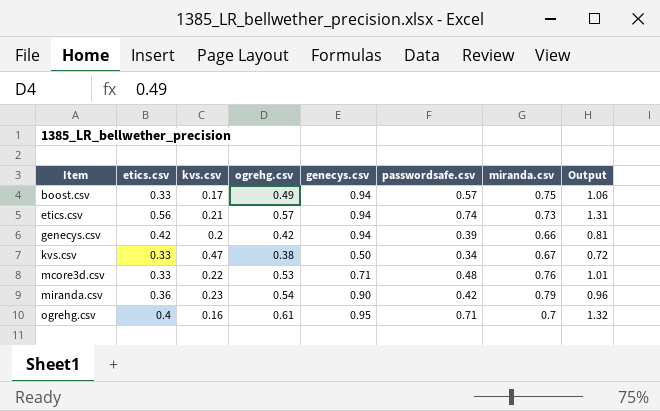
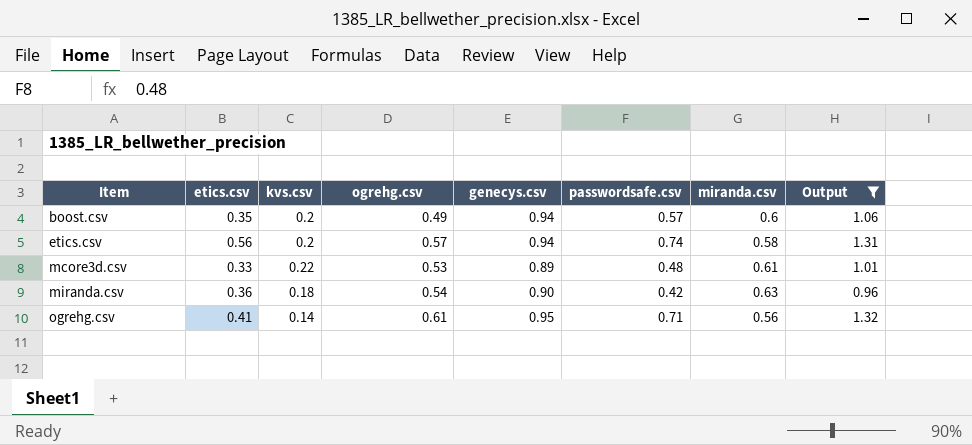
filter: none -> Output >= 0.96
boost.csv | etics.csv: 0.33 -> 0.35
boost.csv | kvs.csv: 0.17 -> 0.2
boost.csv | miranda.csv: 0.75 -> 0.6
etics.csv | kvs.csv: 0.21 -> 0.2
etics.csv | miranda.csv: 0.73 -> 0.58
mcore3d.csv | genecys.csv: 0.71 -> 0.89
mcore3d.csv | miranda.csv: 0.76 -> 0.61
miranda.csv | kvs.csv: 0.23 -> 0.18
miranda.csv | miranda.csv: 0.79 -> 0.63
ogrehg.csv | etics.csv: 0.4 -> 0.41
ogrehg.csv | kvs.csv: 0.16 -> 0.14
ogrehg.csv | miranda.csv: 0.7 -> 0.56

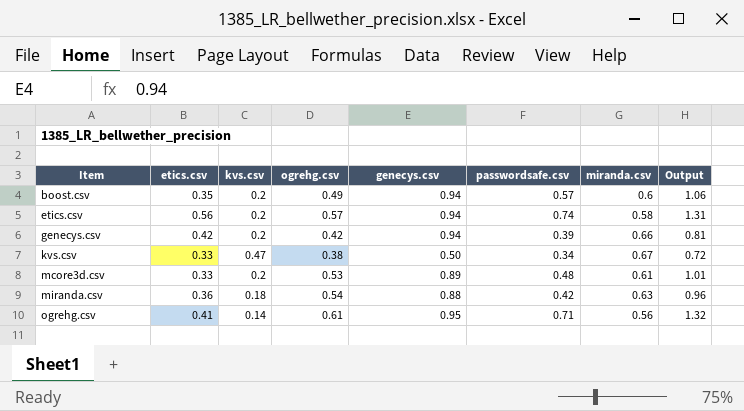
filter: Output >= 0.96 -> none
mcore3d.csv | kvs.csv: 0.22 -> 0.2
miranda.csv | genecys.csv: 0.90 -> 0.88

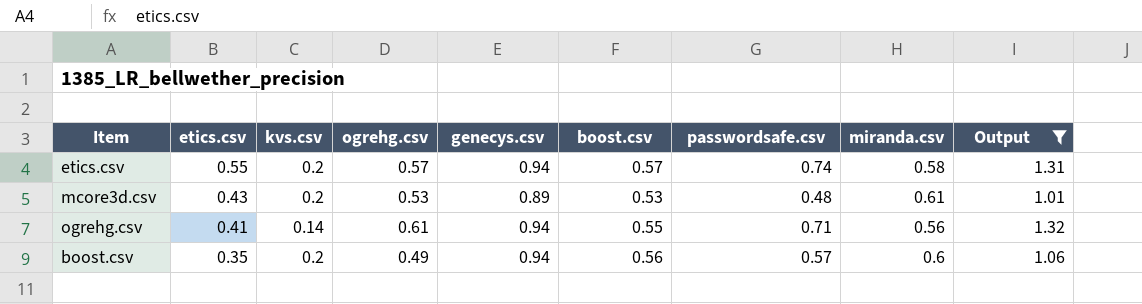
filter: none -> Output >= 1.01
row order: Item ascending -> etics.csv descending
column boost.csv | position: none -> 6
etics.csv | etics.csv: 0.56 -> 0.55
mcore3d.csv | etics.csv: 0.33 -> 0.43
ogrehg.csv | genecys.csv: 0.95 -> 0.94

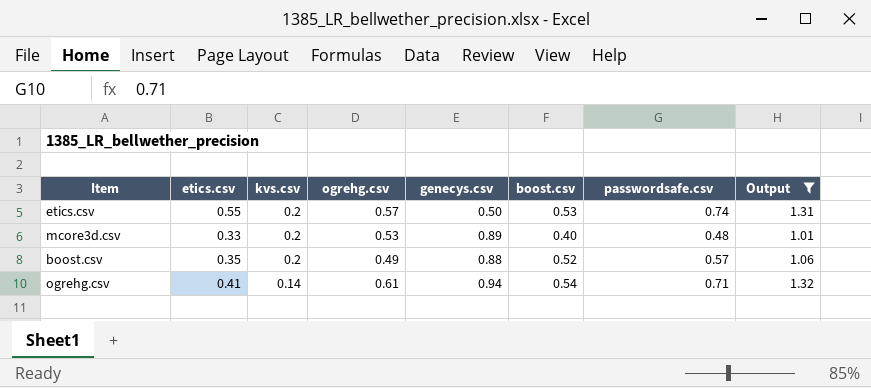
row order: etics.csv descending -> kvs.csv descending
column miranda.csv | position: 8 -> none
etics.csv | genecys.csv: 0.94 -> 0.50
etics.csv | boost.csv: 0.57 -> 0.53
mcore3d.csv | etics.csv: 0.43 -> 0.33
mcore3d.csv | boost.csv: 0.53 -> 0.40
boost.csv | genecys.csv: 0.94 -> 0.88
boost.csv | boost.csv: 0.56 -> 0.52
ogrehg.csv | boost.csv: 0.55 -> 0.54

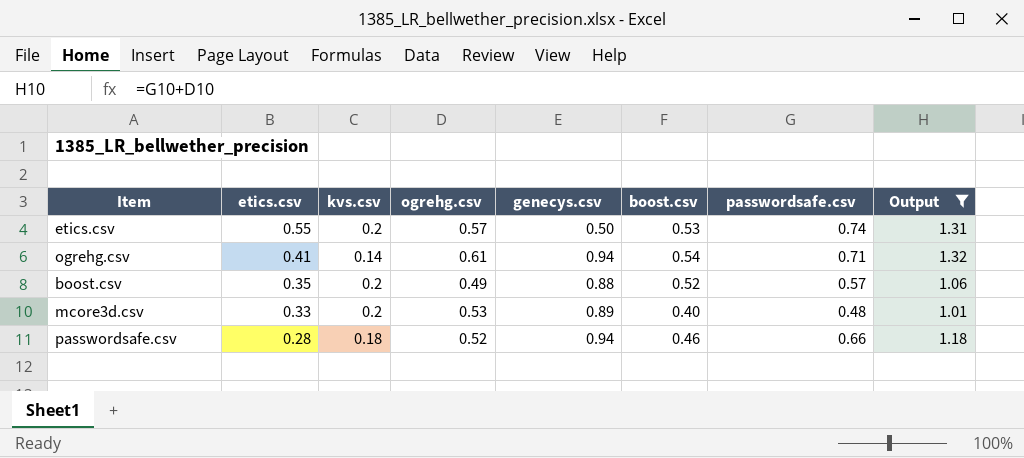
row order: kvs.csv descending -> etics.csv descending
row passwordsafe.csv: none -> 0.28 | 0.18 | 0.52 | 0.94 | 0.46 | 0.66 | 1.18

